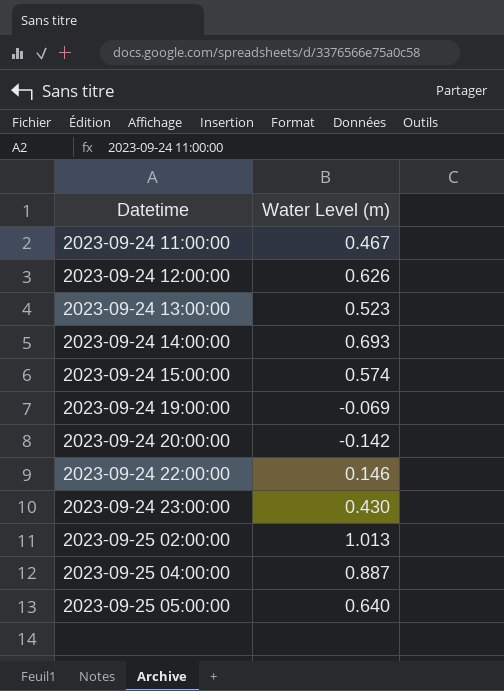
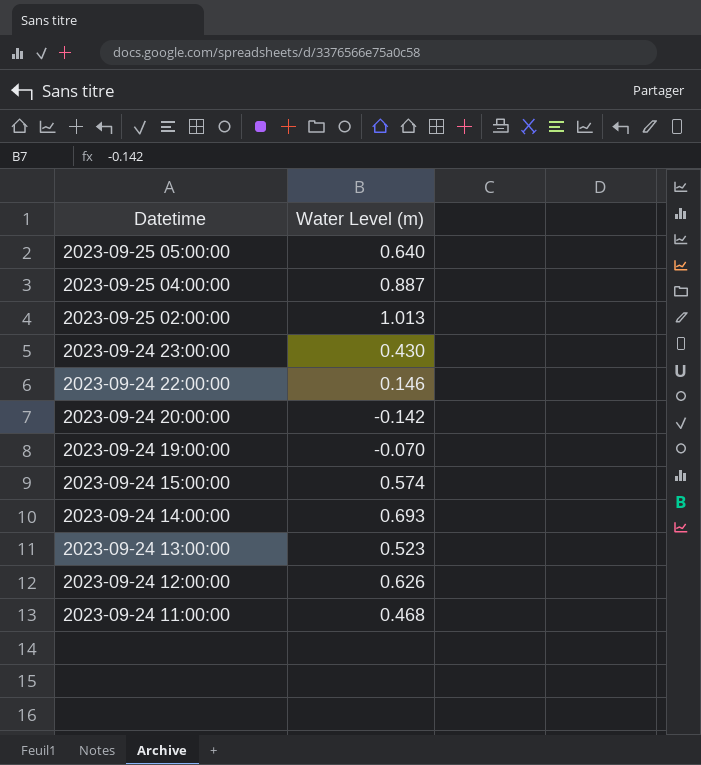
row order: Datetime ascending -> Datetime descending
2023-09-24 19:00:00 | Water Level (m): -0.069 -> -0.070
2023-09-24 11:00:00 | Water Level (m): 0.467 -> 0.468

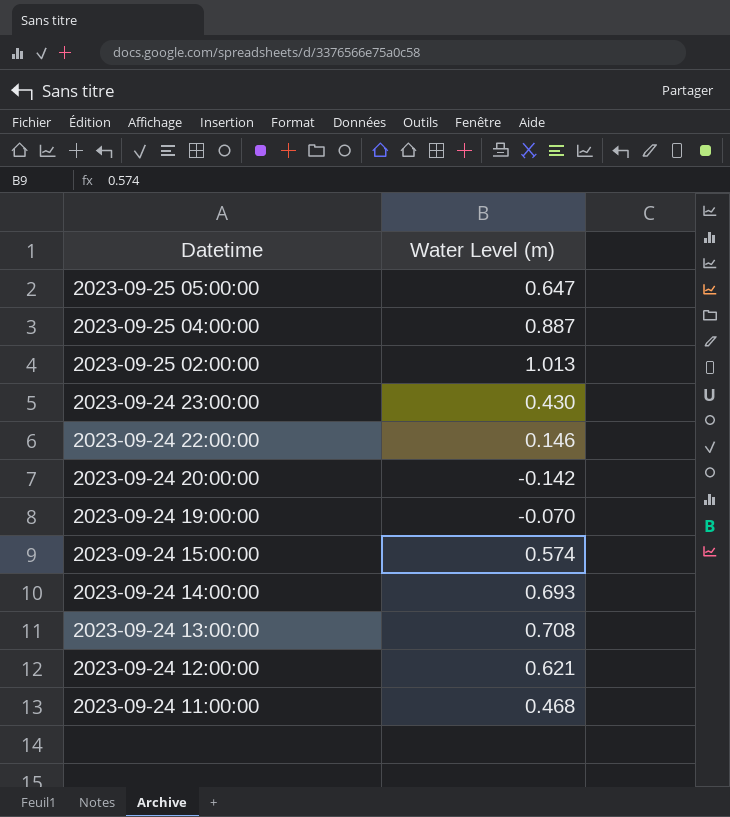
2023-09-25 05:00:00 | Water Level (m): 0.640 -> 0.647
2023-09-24 13:00:00 | Water Level (m): 0.523 -> 0.708
2023-09-24 12:00:00 | Water Level (m): 0.626 -> 0.621

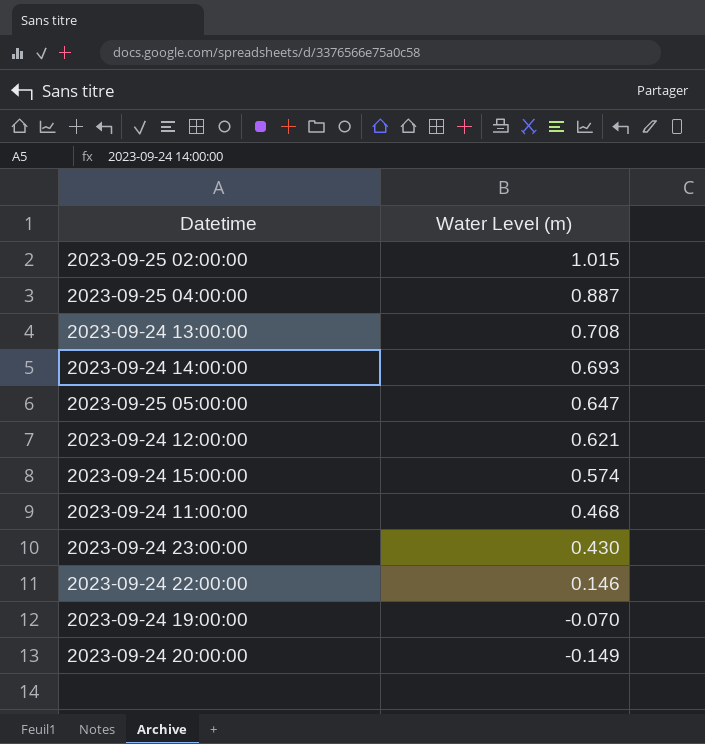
row order: Datetime descending -> Water Level (m) descending
2023-09-25 02:00:00 | Water Level (m): 1.013 -> 1.015
2023-09-24 20:00:00 | Water Level (m): -0.142 -> -0.149

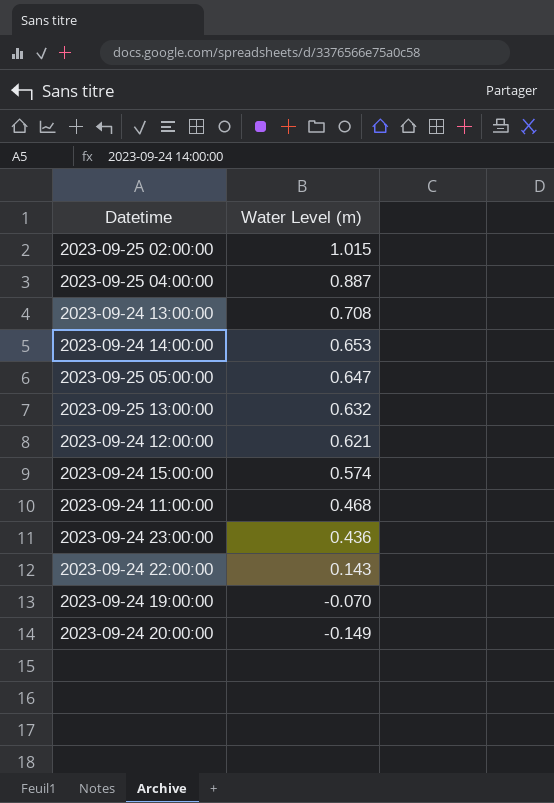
2023-09-24 14:00:00 | Water Level (m): 0.693 -> 0.653
row 2023-09-25 13:00:00: none -> 0.632
2023-09-24 23:00:00 | Water Level (m): 0.430 -> 0.436
2023-09-24 22:00:00 | Water Level (m): 0.146 -> 0.143

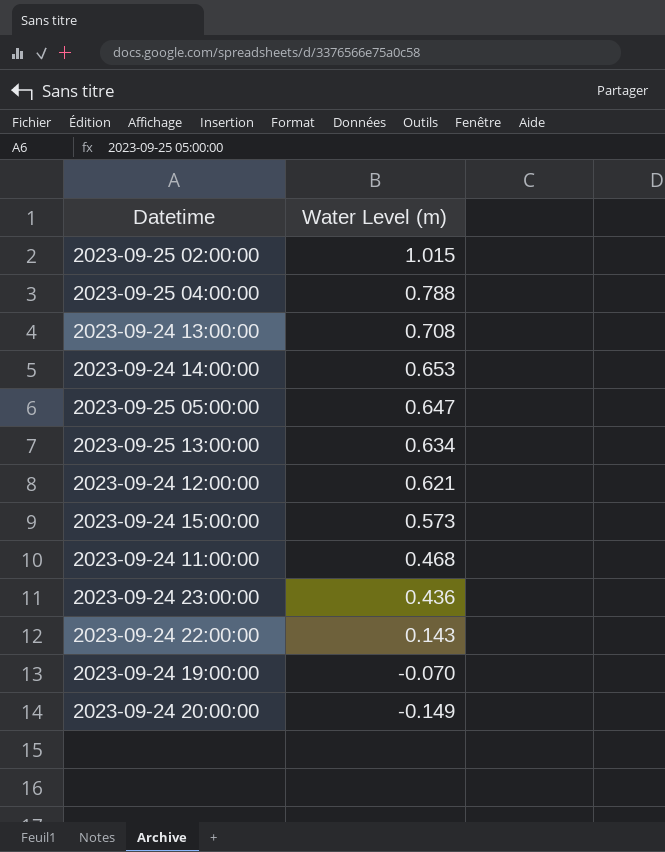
2023-09-25 04:00:00 | Water Level (m): 0.887 -> 0.788
2023-09-25 13:00:00 | Water Level (m): 0.632 -> 0.634
2023-09-24 15:00:00 | Water Level (m): 0.574 -> 0.573

